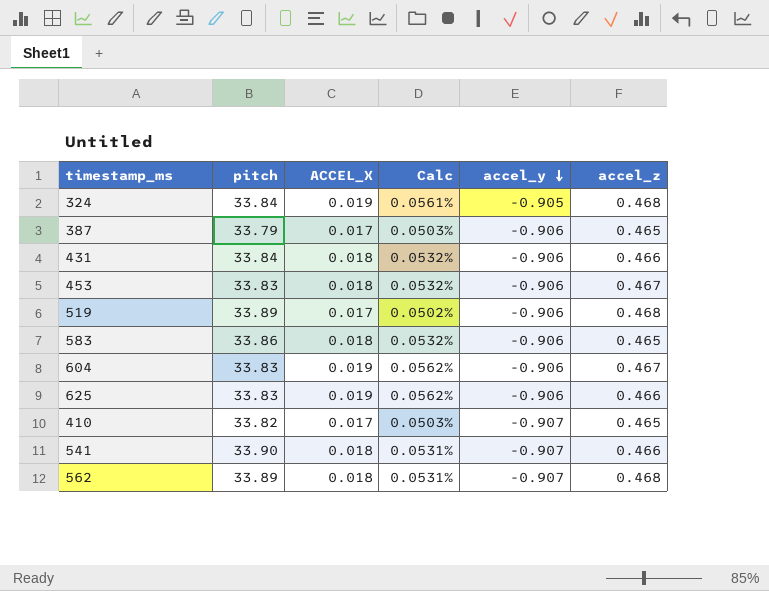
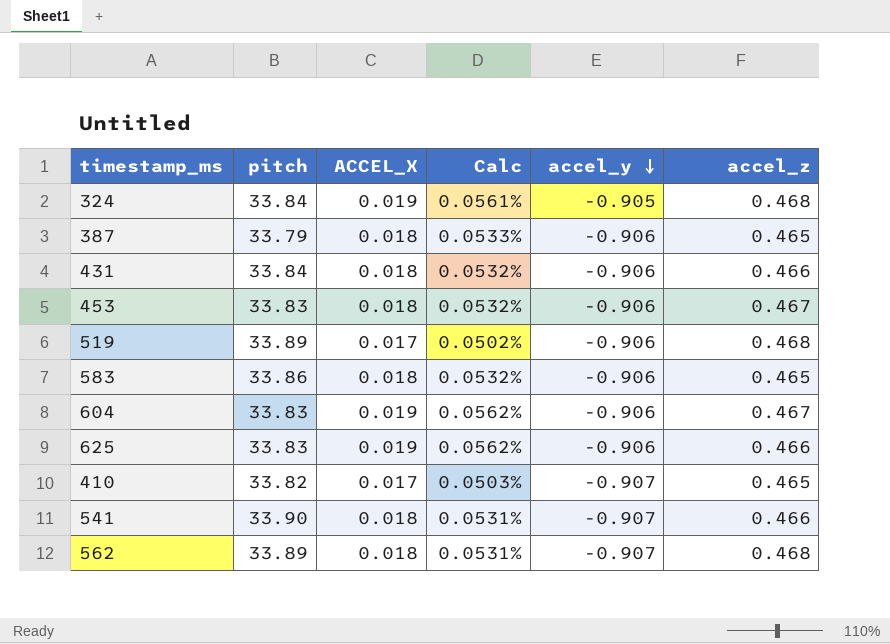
387 | ACCEL_X: 0.017 -> 0.018
387 | Calc: 0.0503% -> 0.0533%

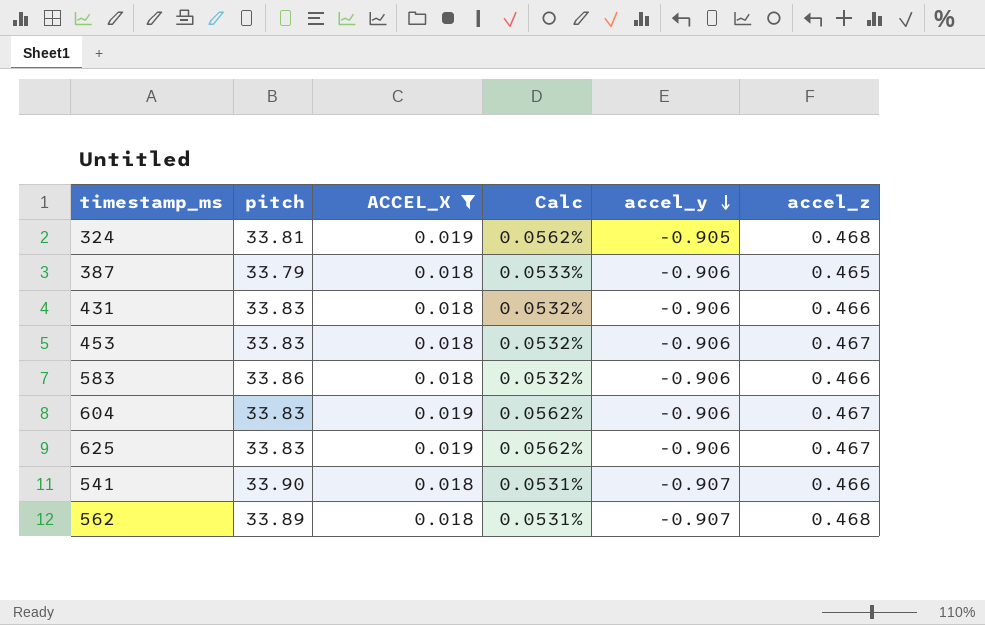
filter: none -> ACCEL_X != 0.017
324 | pitch: 33.84 -> 33.81
324 | Calc: 0.0561% -> 0.0562%
431 | pitch: 33.84 -> 33.83
583 | accel_z: 0.465 -> 0.466
625 | accel_z: 0.466 -> 0.467

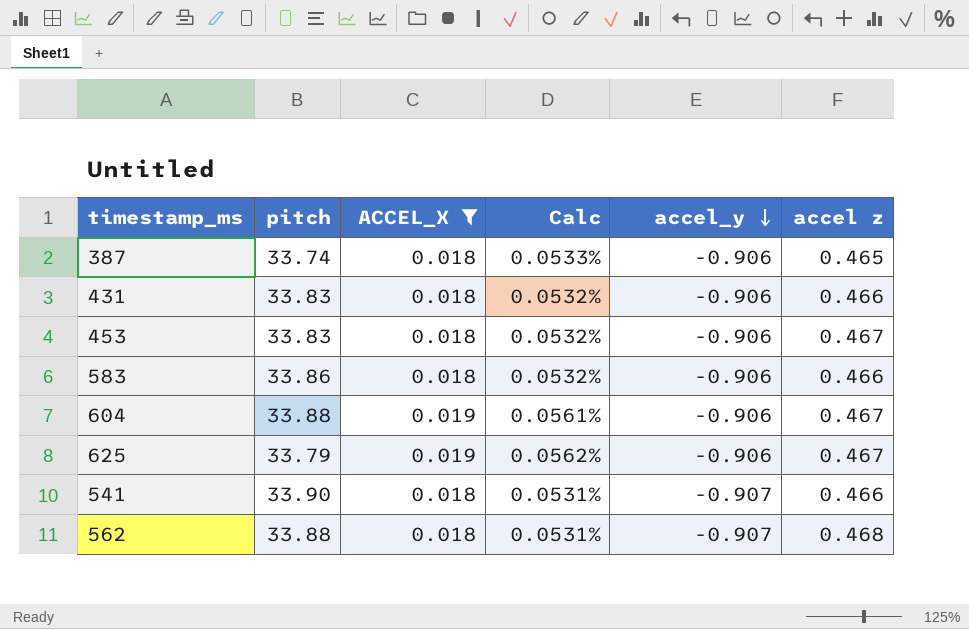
column name: accel_z -> accel z
row 324: 33.81 | 0.019 | 0.0562% | -0.905 | 0.468 -> none
387 | pitch: 33.79 -> 33.74
604 | pitch: 33.83 -> 33.88
604 | Calc: 0.0562% -> 0.0561%
625 | pitch: 33.83 -> 33.79
562 | pitch: 33.89 -> 33.88

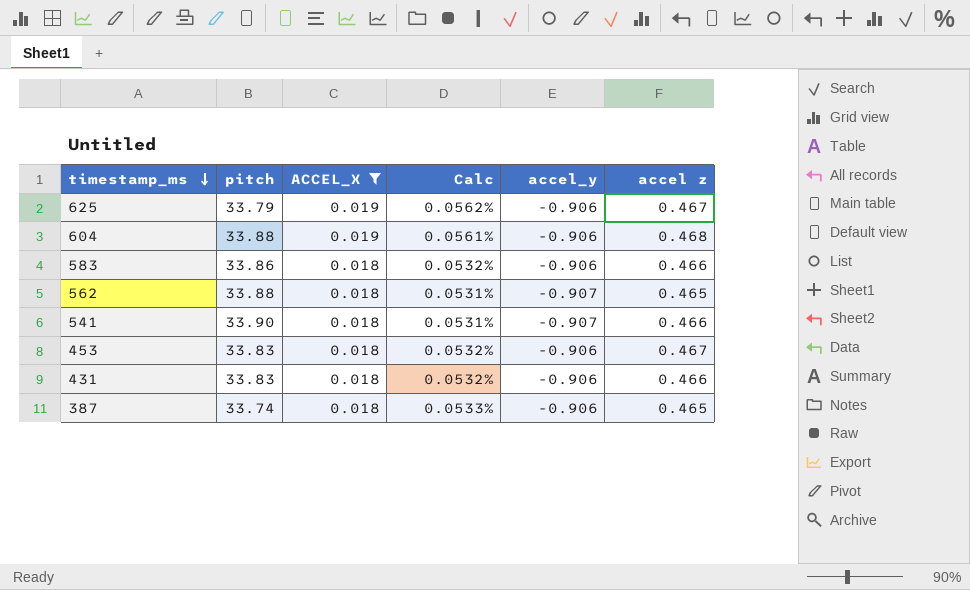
row order: accel_y descending -> timestamp_ms descending
604 | accel z: 0.467 -> 0.468
562 | accel z: 0.468 -> 0.465

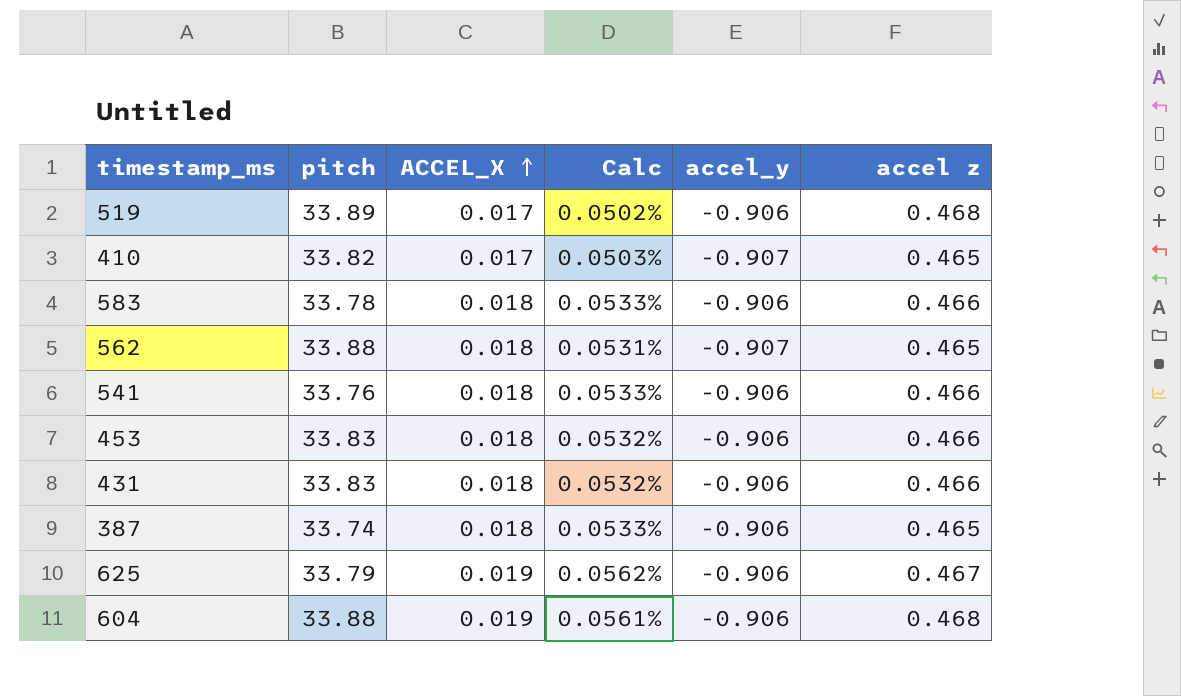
filter: ACCEL_X != 0.017 -> none
row order: timestamp_ms descending -> ACCEL_X ascending
583 | pitch: 33.86 -> 33.78
583 | Calc: 0.0532% -> 0.0533%
541 | pitch: 33.90 -> 33.76
541 | Calc: 0.0531% -> 0.0533%
541 | accel_y: -0.907 -> -0.906
453 | accel z: 0.467 -> 0.466

